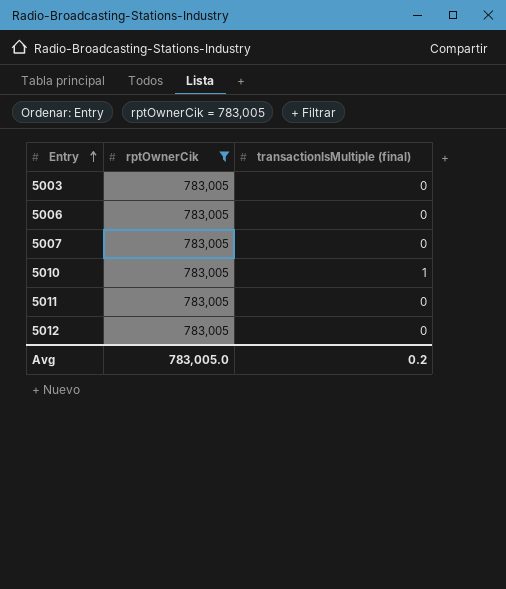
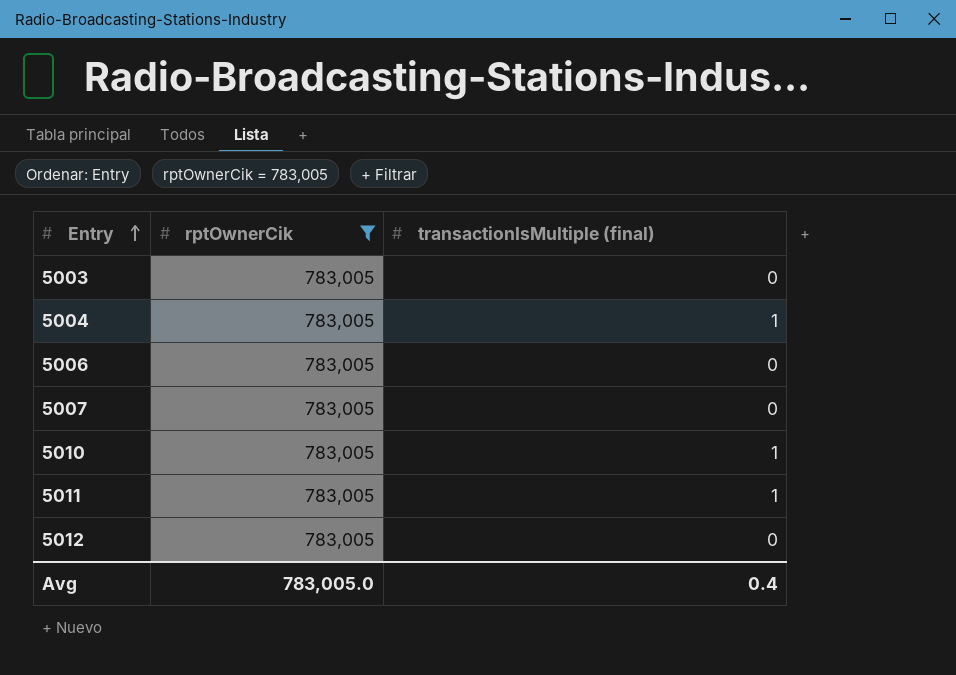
row 5004: none -> 783,005 | 1
5011 | transactionIsMultiple (final): 0 -> 1
Avg | transactionIsMultiple (final): 0.2 -> 0.4

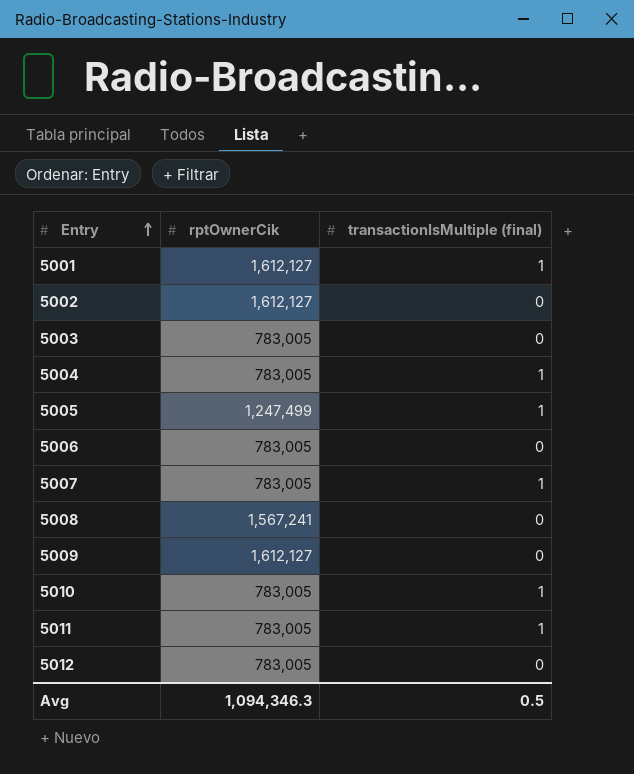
filter: rptOwnerCik = 783,005 -> none
5007 | transactionIsMultiple (final): 0 -> 1
Avg | rptOwnerCik: 783,005.0 -> 1,094,346.3
Avg | transactionIsMultiple (final): 0.4 -> 0.5

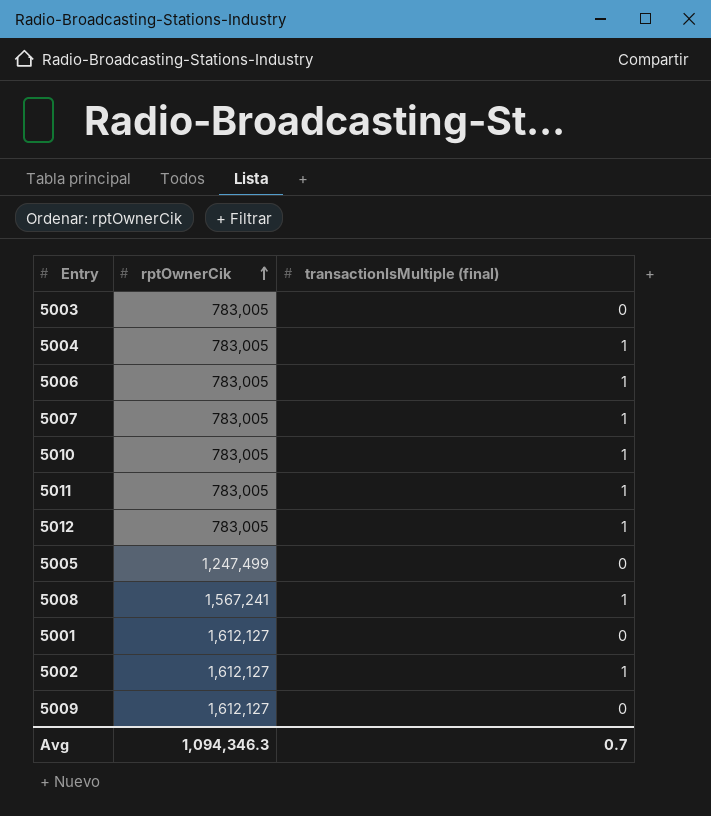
row order: Entry ascending -> rptOwnerCik ascending
5006 | transactionIsMultiple (final): 0 -> 1
5012 | transactionIsMultiple (final): 0 -> 1
5005 | transactionIsMultiple (final): 1 -> 0
5008 | transactionIsMultiple (final): 0 -> 1
5001 | transactionIsMultiple (final): 1 -> 0
5002 | transactionIsMultiple (final): 0 -> 1
Avg | transactionIsMultiple (final): 0.5 -> 0.7

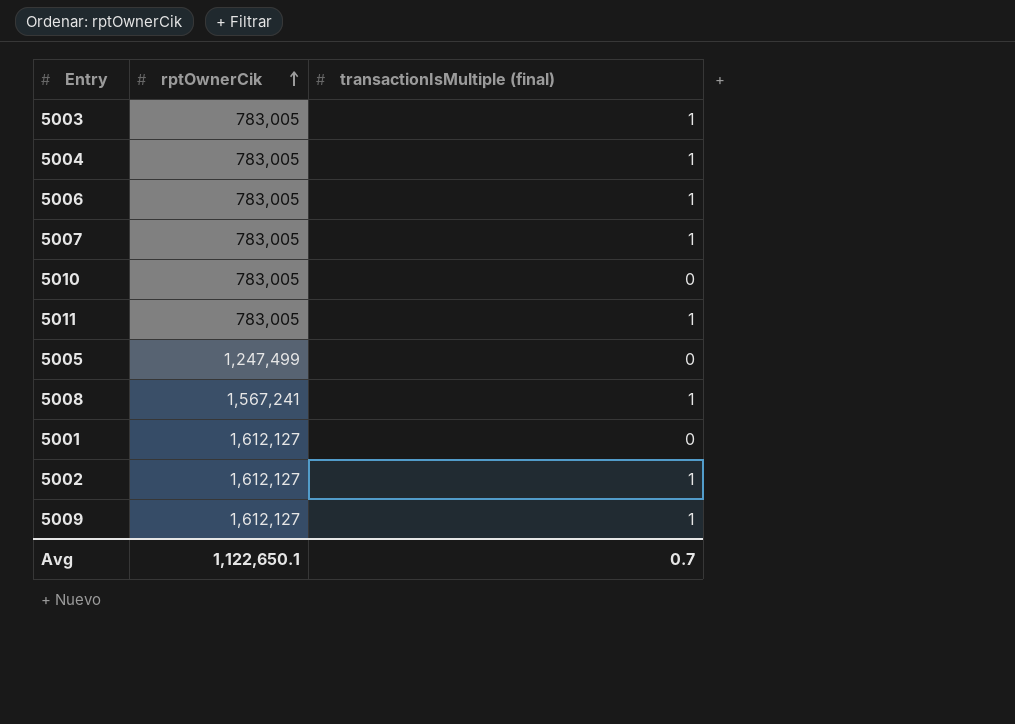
row 5012: 783,005 | 1 -> none
5003 | transactionIsMultiple (final): 0 -> 1
5010 | transactionIsMultiple (final): 1 -> 0
5009 | transactionIsMultiple (final): 0 -> 1
Avg | rptOwnerCik: 1,094,346.3 -> 1,122,650.1

